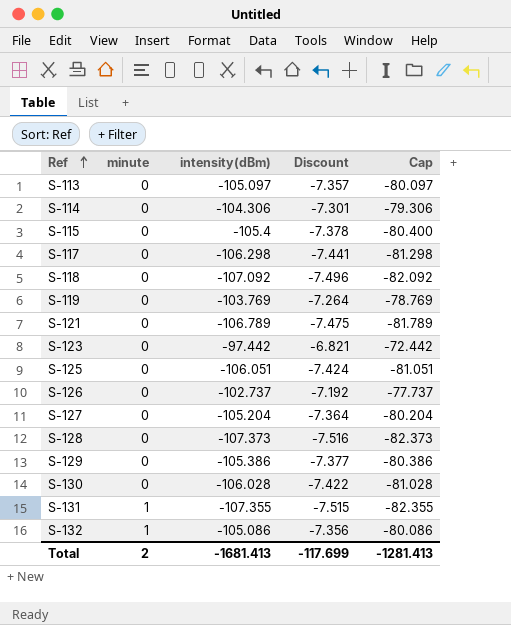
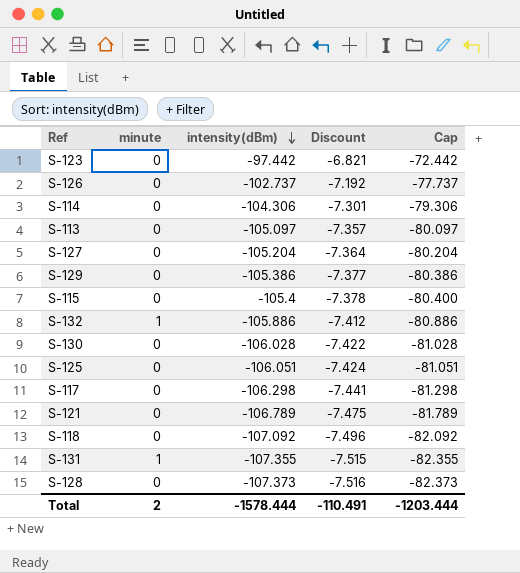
row order: Ref ascending -> intensity(dBm) descending
row S-119: 0 | -103.769 | -7.264 | -78.769 -> none
S-132 | intensity(dBm): -105.086 -> -105.886
S-132 | Discount: -7.356 -> -7.412
S-132 | Cap: -80.086 -> -80.886
Total | intensity(dBm): -1681.413 -> -1578.444
Total | Discount: -117.699 -> -110.491
Total | Cap: -1281.413 -> -1203.444

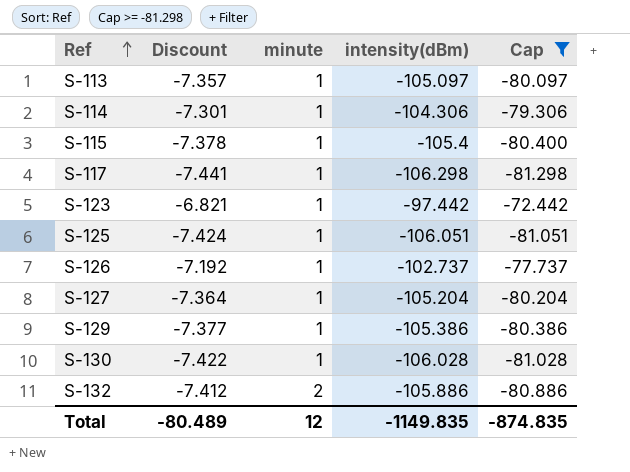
filter: none -> Cap >= -81.298
row order: intensity(dBm) descending -> Ref ascending
column Discount | position: 4 -> 2
S-113 | minute: 0 -> 1
S-114 | minute: 0 -> 1
S-115 | minute: 0 -> 1
S-117 | minute: 0 -> 1
S-123 | minute: 0 -> 1
S-125 | minute: 0 -> 1
S-126 | minute: 0 -> 1
S-127 | minute: 0 -> 1
S-129 | minute: 0 -> 1
S-130 | minute: 0 -> 1
S-132 | minute: 1 -> 2
Total | Discount: -110.491 -> -80.489
Total | minute: 2 -> 12
Total | intensity(dBm): -1578.444 -> -1149.835
Total | Cap: -1203.444 -> -874.835

